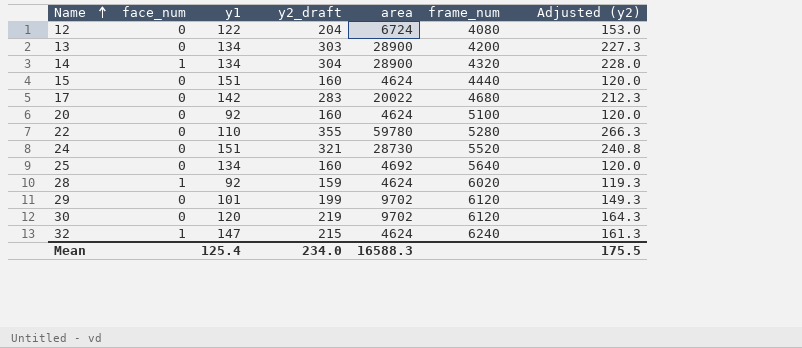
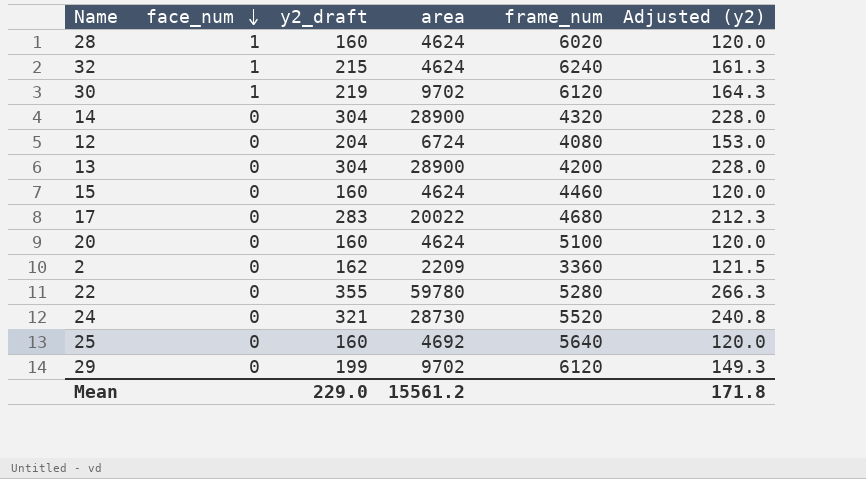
row order: Name ascending -> face_num descending
column y1 | position: 3 -> none
28 | y2_draft: 159 -> 160
28 | Adjusted (y2): 119.3 -> 120.0
30 | face_num: 0 -> 1
14 | face_num: 1 -> 0
13 | y2_draft: 303 -> 304
13 | Adjusted (y2): 227.3 -> 228.0
15 | frame_num: 4440 -> 4460
row 2: none -> 0 | 162 | 2209 | 3360 | 121.5
Mean | y2_draft: 234.0 -> 229.0
Mean | area: 16588.3 -> 15561.2
Mean | Adjusted (y2): 175.5 -> 171.8

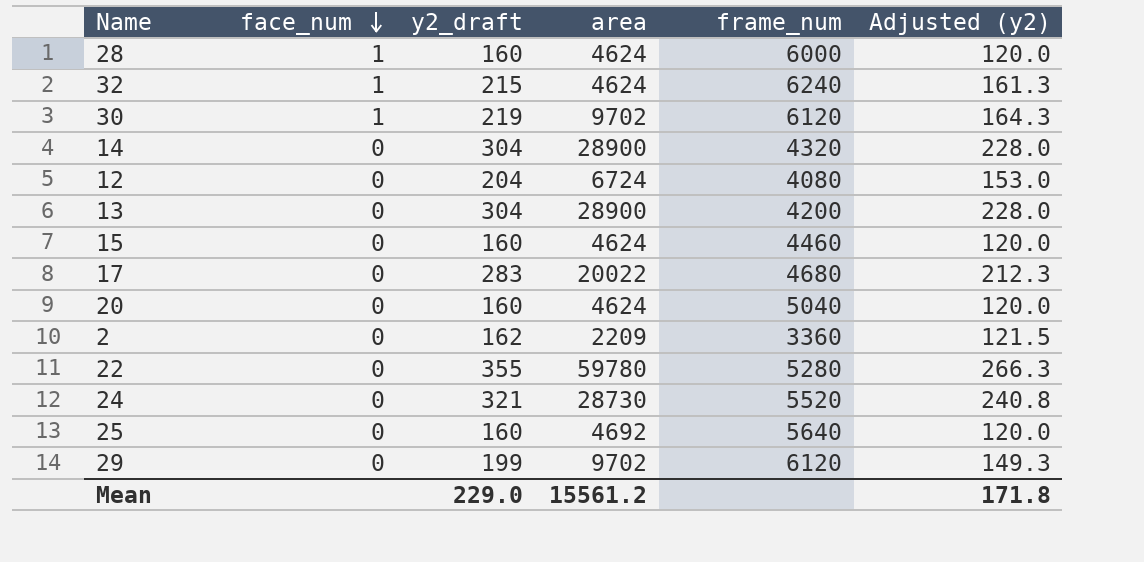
28 | frame_num: 6020 -> 6000
20 | frame_num: 5100 -> 5040

